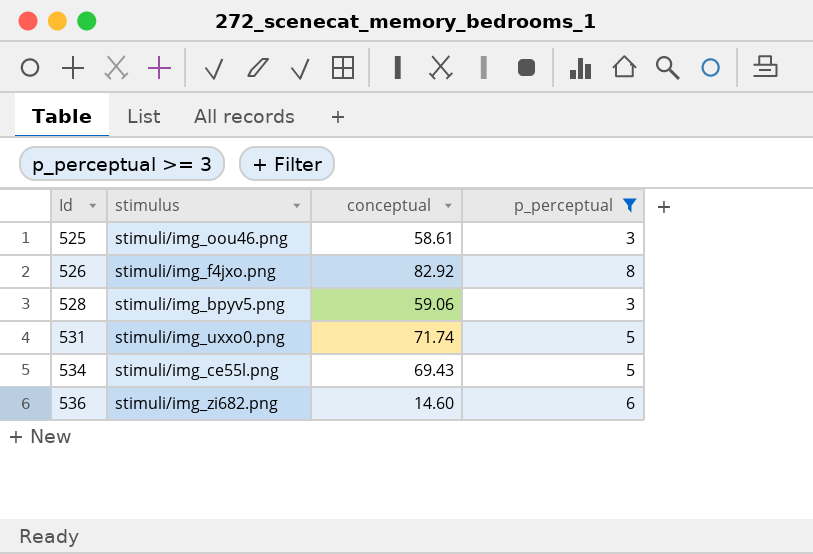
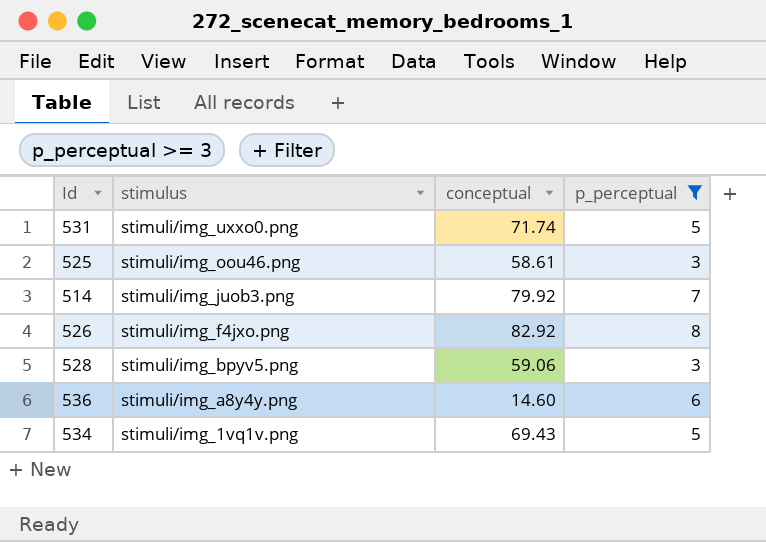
row order: Id ascending -> stimulus descending
row 514: none -> stimuli/img_juob3.png | 79.92 | 7
536 | stimulus: stimuli/img_zi682.png -> stimuli/img_a8y4y.png
534 | stimulus: stimuli/img_ce55l.png -> stimuli/img_1vq1v.png

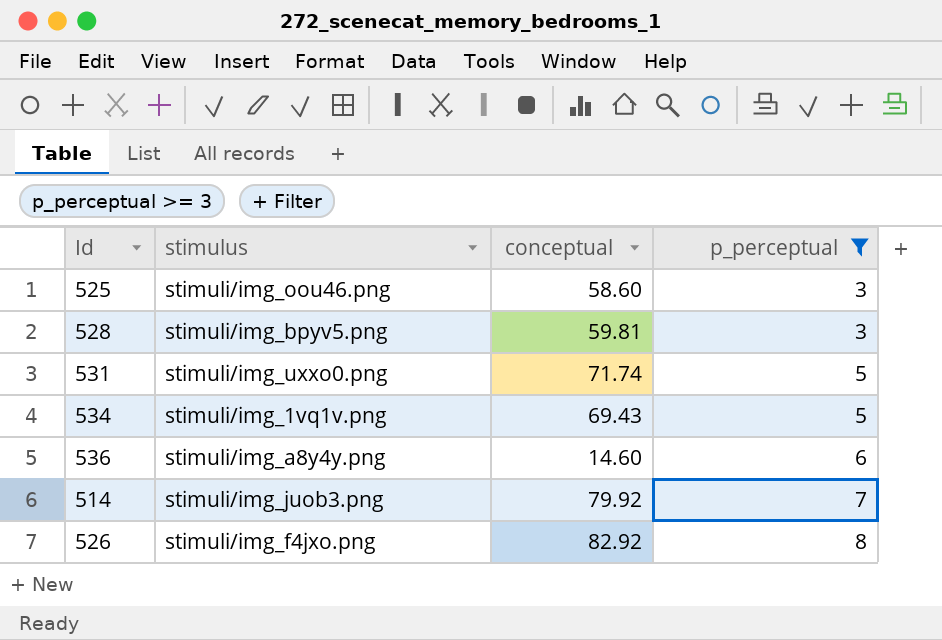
row order: stimulus descending -> p_perceptual ascending
525 | conceptual: 58.61 -> 58.60
528 | conceptual: 59.06 -> 59.81

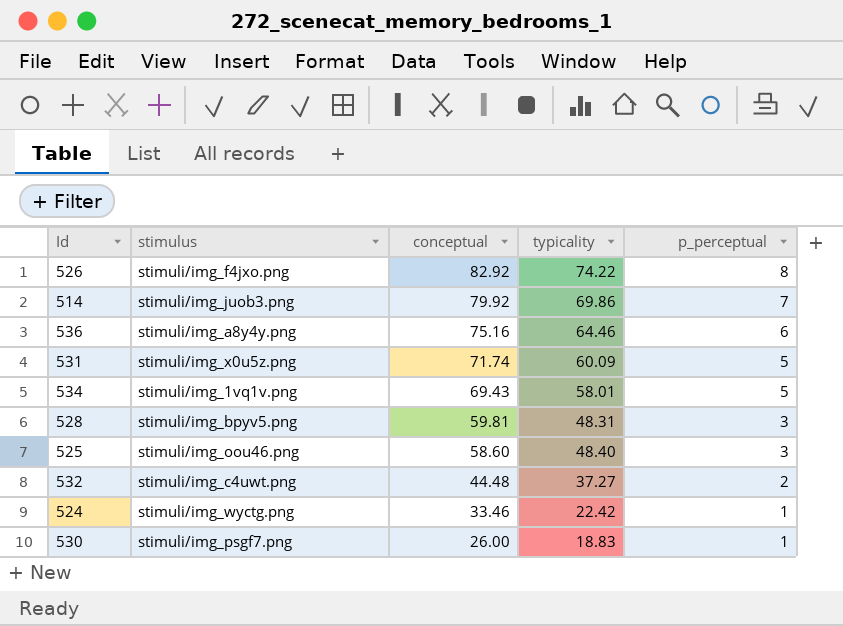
filter: p_perceptual >= 3 -> none
row order: p_perceptual ascending -> conceptual descending
column typicality | position: none -> 4
536 | conceptual: 14.60 -> 75.16
531 | stimulus: stimuli/img_uxxo0.png -> stimuli/img_x0u5z.png

